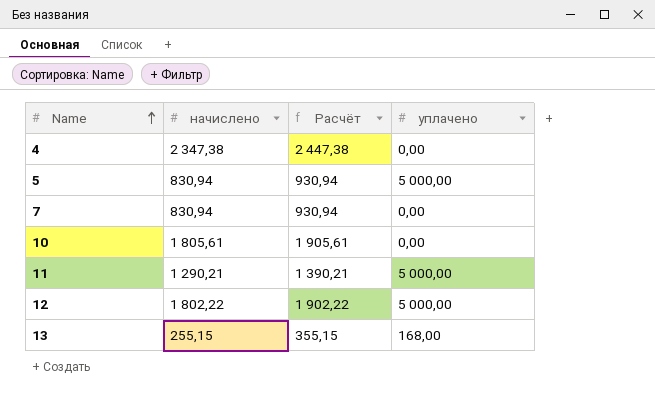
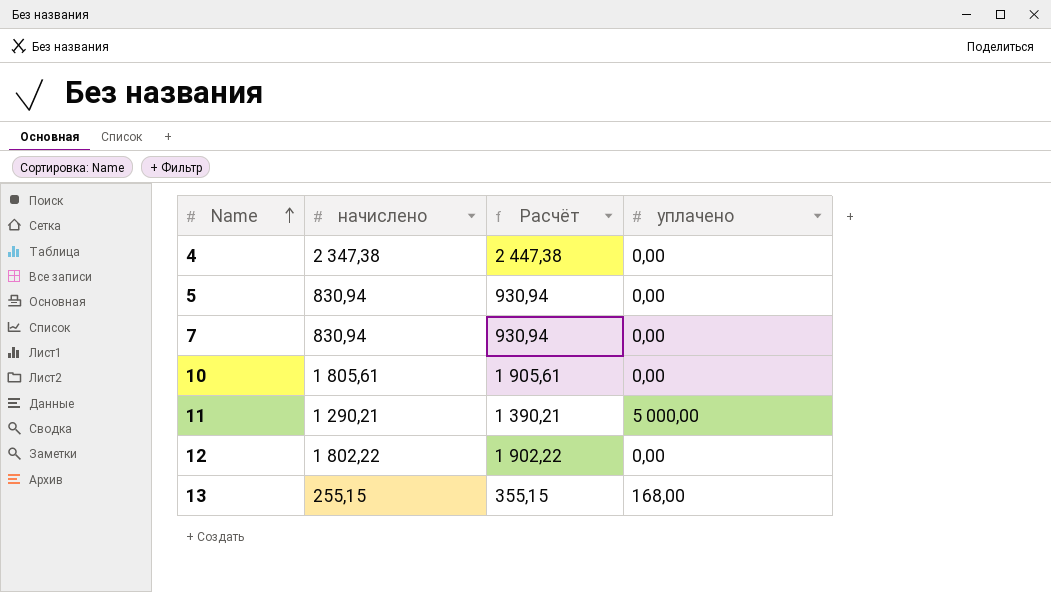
5 | уплачено: 5 000,00 -> 0,00
12 | уплачено: 5 000,00 -> 0,00

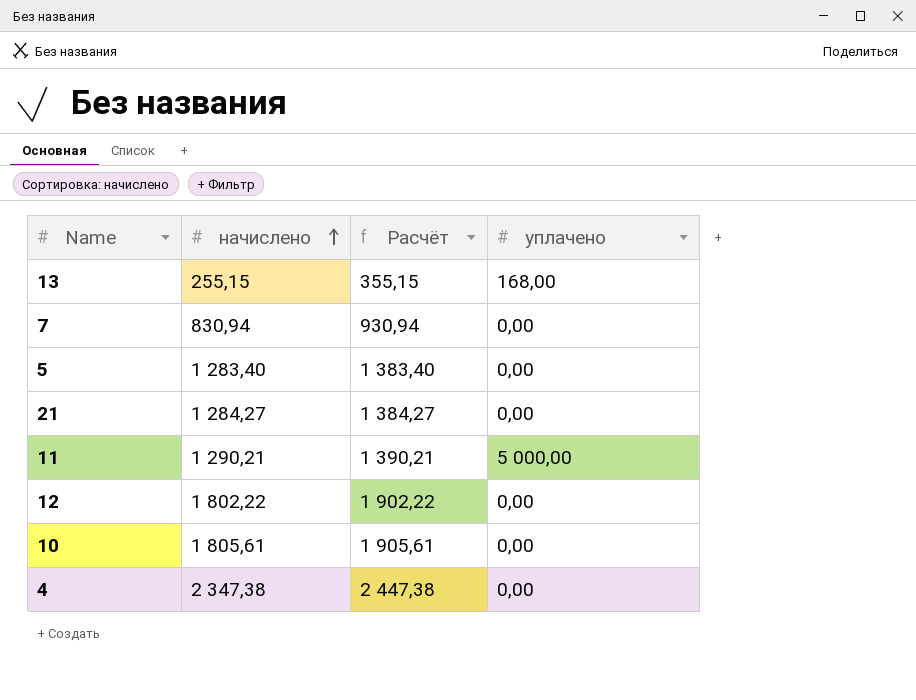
row order: Name ascending -> начислено ascending
5 | начислено: 830,94 -> 1 283,40
5 | Расчёт: 930,94 -> 1 383,40
row 21: none -> 1 284,27 | 1 384,27 | 0,00

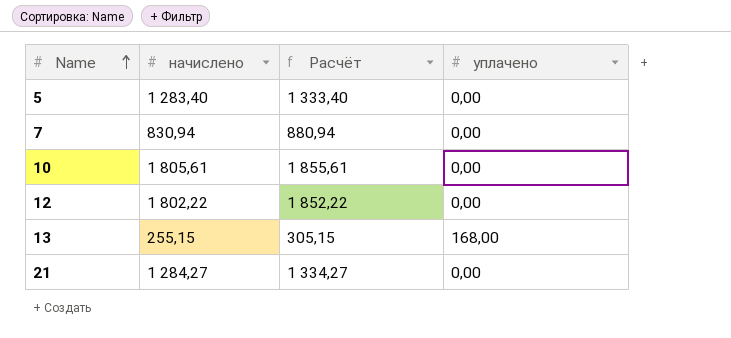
row order: начислено ascending -> Name ascending
column Расчёт | formula: [начислено] + 100 -> [начислено] + 50
row 11: 1 290,21 | 1 390,21 | 5 000,00 -> none
row 4: 2 347,38 | 2 447,38 | 0,00 -> none

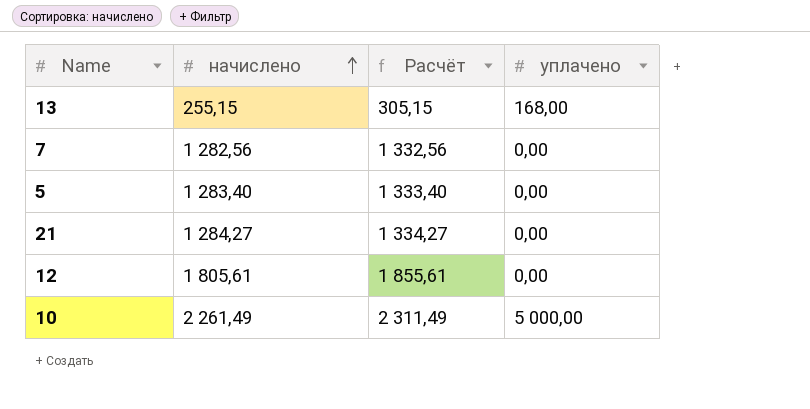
row order: Name ascending -> начислено ascending
7 | начислено: 830,94 -> 1 282,56
7 | Расчёт: 880,94 -> 1 332,56
12 | начислено: 1 802,22 -> 1 805,61
12 | Расчёт: 1 852,22 -> 1 855,61
10 | начислено: 1 805,61 -> 2 261,49
10 | Расчёт: 1 855,61 -> 2 311,49
10 | уплачено: 0,00 -> 5 000,00

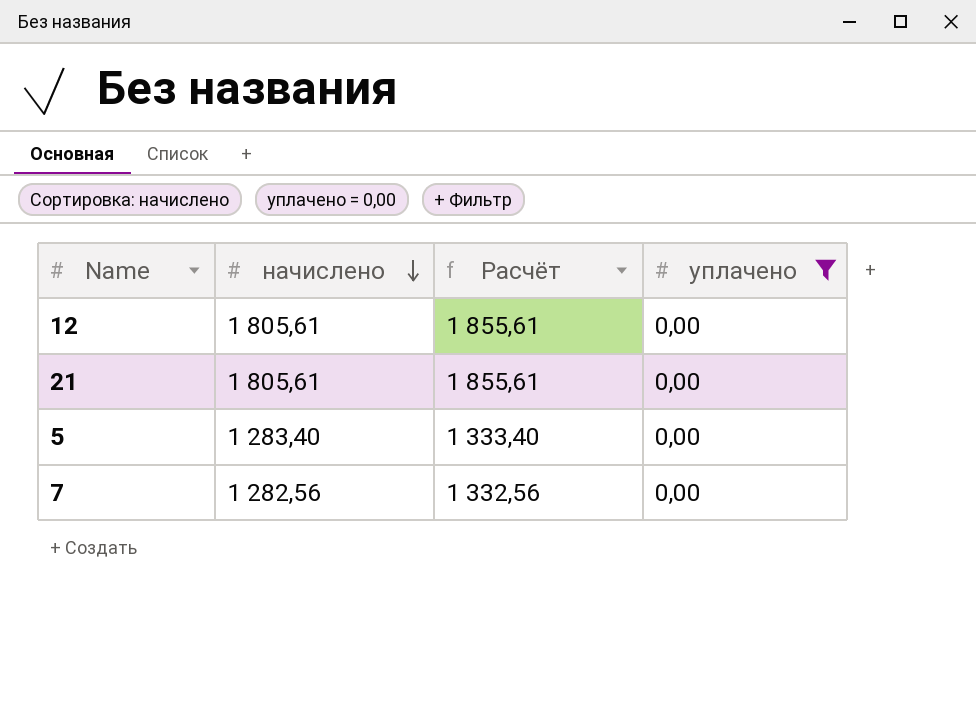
filter: none -> уплачено = 0,00
row order: начислено ascending -> начислено descending
21 | начислено: 1 284,27 -> 1 805,61
21 | Расчёт: 1 334,27 -> 1 855,61

